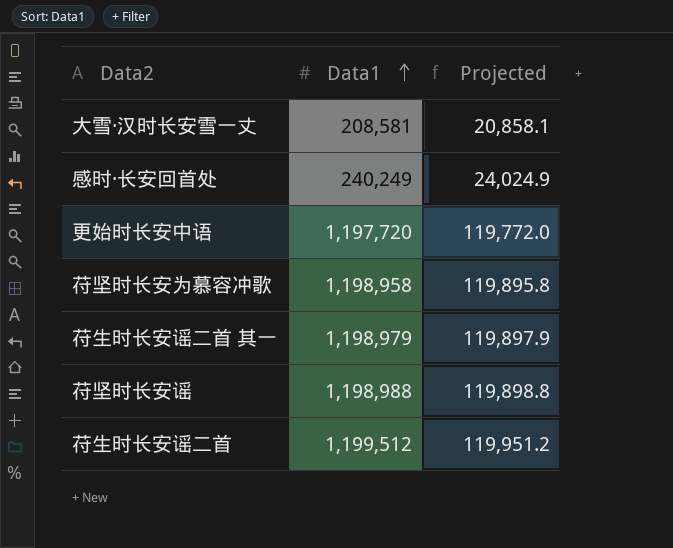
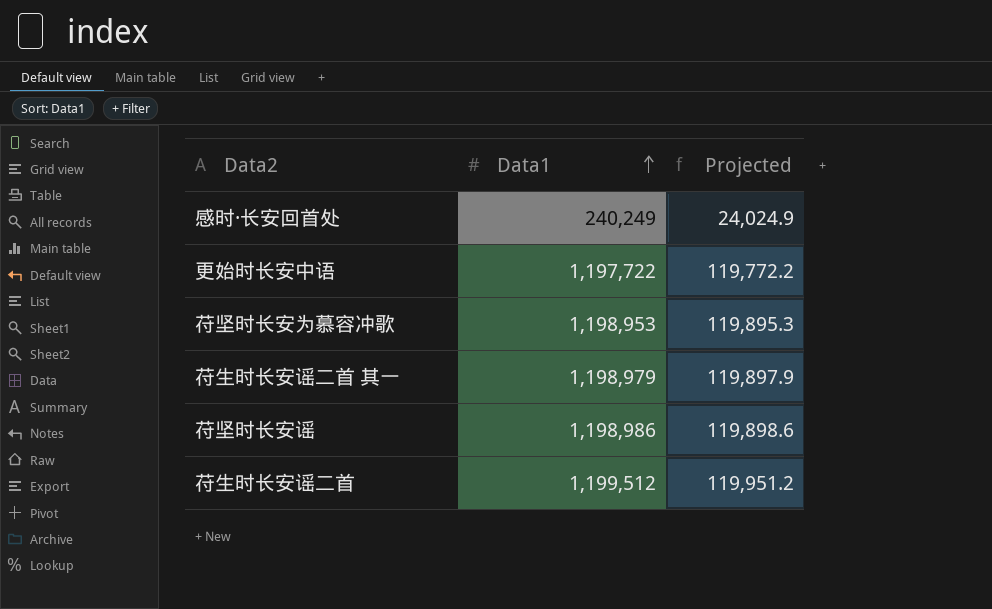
row 大雪·汉时长安雪一丈: 208,581 | 20,858.1 -> none
更始时长安中语 | Data1: 1,197,720 -> 1,197,722
更始时长安中语 | Projected: 119,772.0 -> 119,772.2
苻坚时长安为慕容冲歌 | Data1: 1,198,958 -> 1,198,953
苻坚时长安为慕容冲歌 | Projected: 119,895.8 -> 119,895.3
苻坚时长安谣 | Data1: 1,198,988 -> 1,198,986
苻坚时长安谣 | Projected: 119,898.8 -> 119,898.6

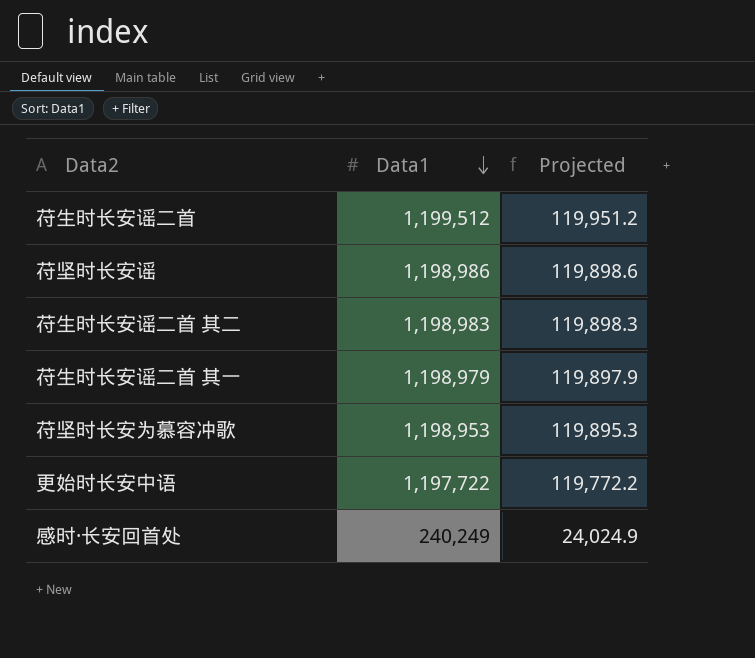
row order: Data1 ascending -> Data1 descending
row 苻生时长安谣二首 其二: none -> 1,198,983 | 119,898.3

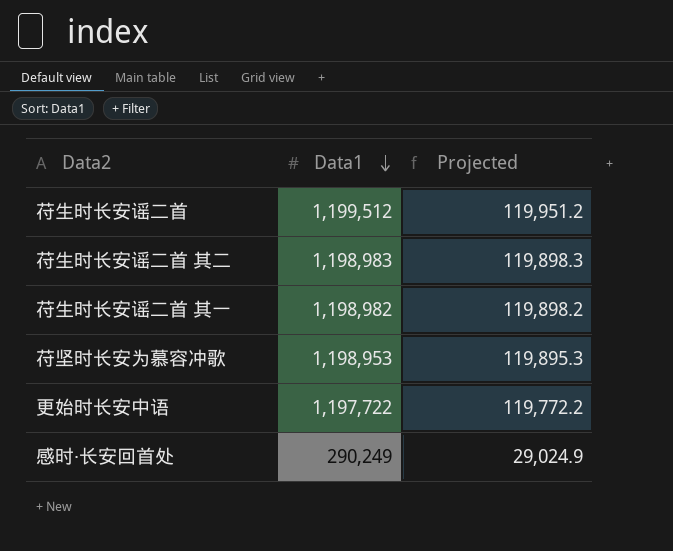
row 苻坚时长安谣: 1,198,986 | 119,898.6 -> none
苻生时长安谣二首 其一 | Data1: 1,198,979 -> 1,198,982
苻生时长安谣二首 其一 | Projected: 119,897.9 -> 119,898.2
感时·长安回首处 | Data1: 240,249 -> 290,249
感时·长安回首处 | Projected: 24,024.9 -> 29,024.9

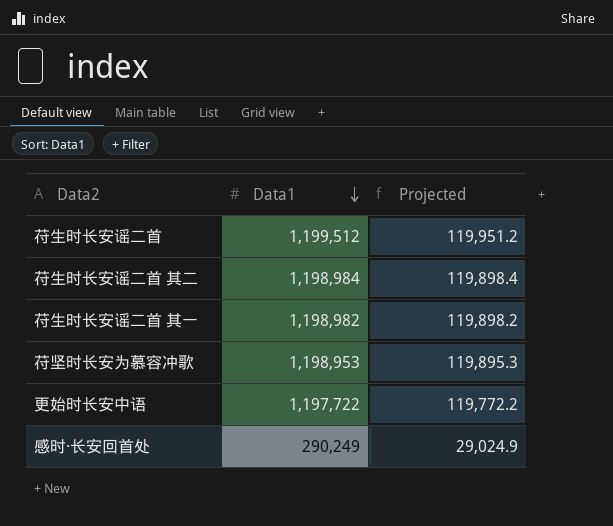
苻生时长安谣二首 其二 | Data1: 1,198,983 -> 1,198,984
苻生时长安谣二首 其二 | Projected: 119,898.3 -> 119,898.4

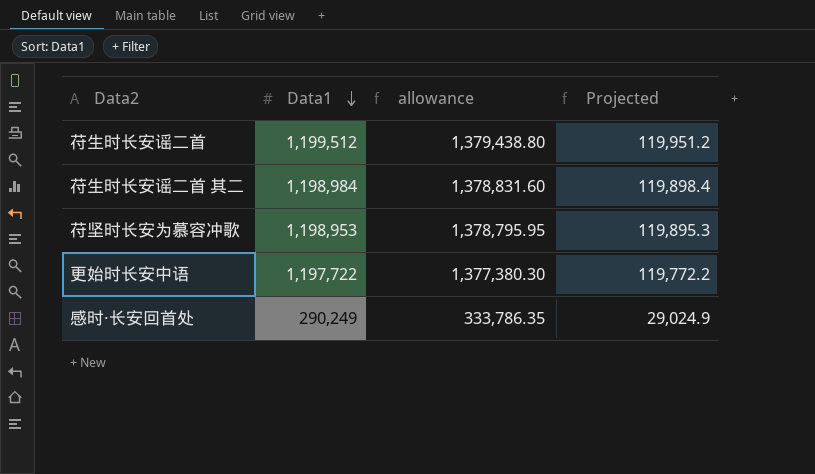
column allowance | formula: none -> [Data1] * 1.15
row 苻生时长安谣二首 其一: 1,198,982 | 119,898.2 -> none

